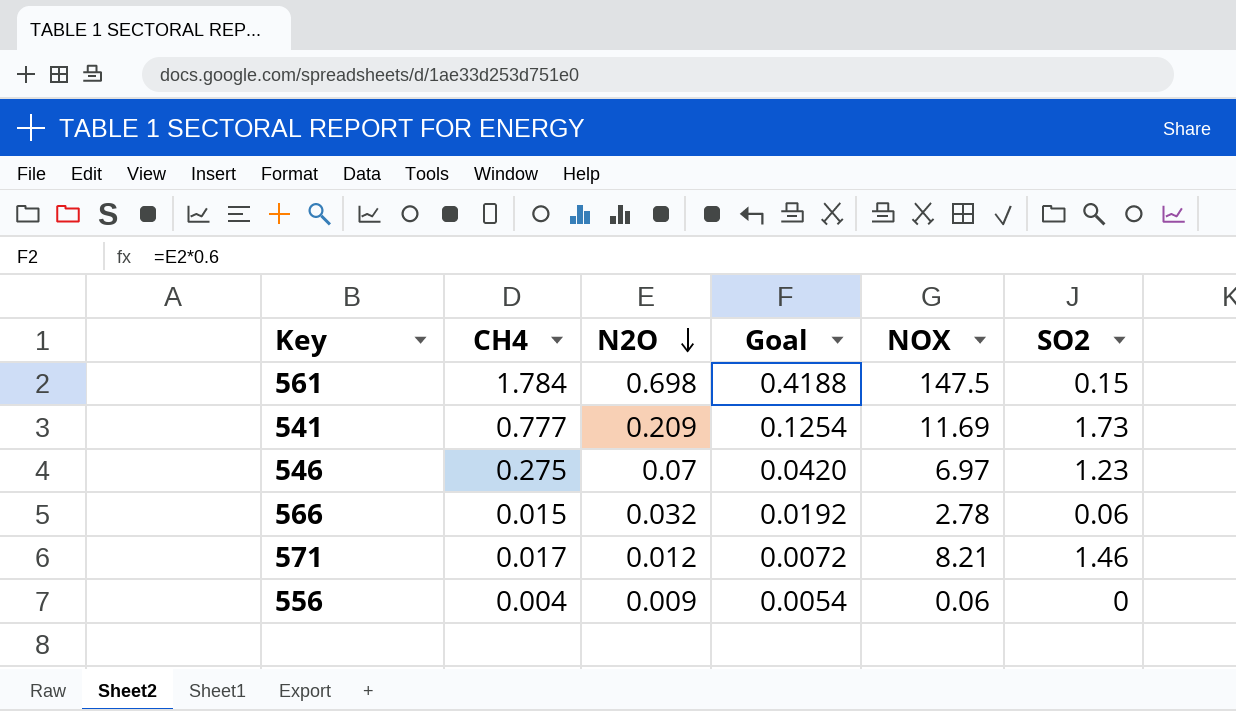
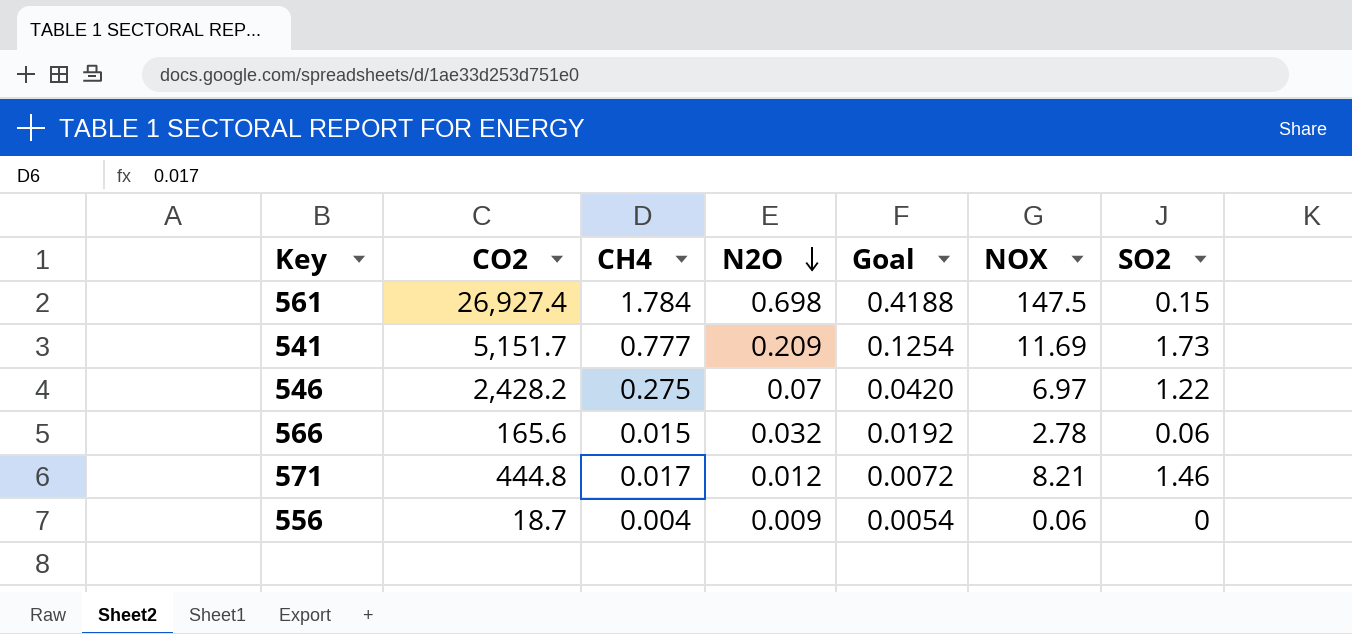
column CO2 | position: none -> 2
546 | SO2: 1.23 -> 1.22

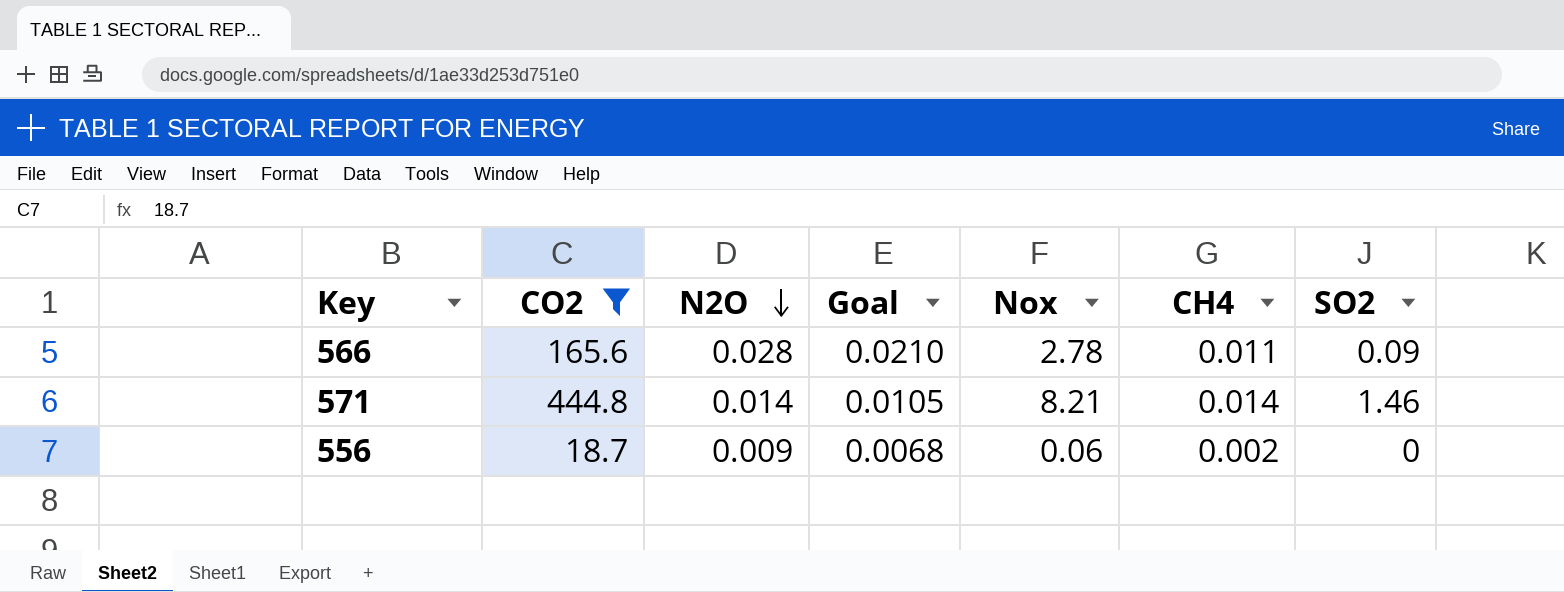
filter: none -> CO2 <= 444.8
column Goal | formula: [N2O] * 0.6 -> [N2O] * 0.75
column name: NOX -> Nox
column CH4 | position: 3 -> 6
566 | N2O: 0.032 -> 0.028
566 | CH4: 0.015 -> 0.011
566 | SO2: 0.06 -> 0.09
571 | N2O: 0.012 -> 0.014
571 | CH4: 0.017 -> 0.014
556 | CH4: 0.004 -> 0.002

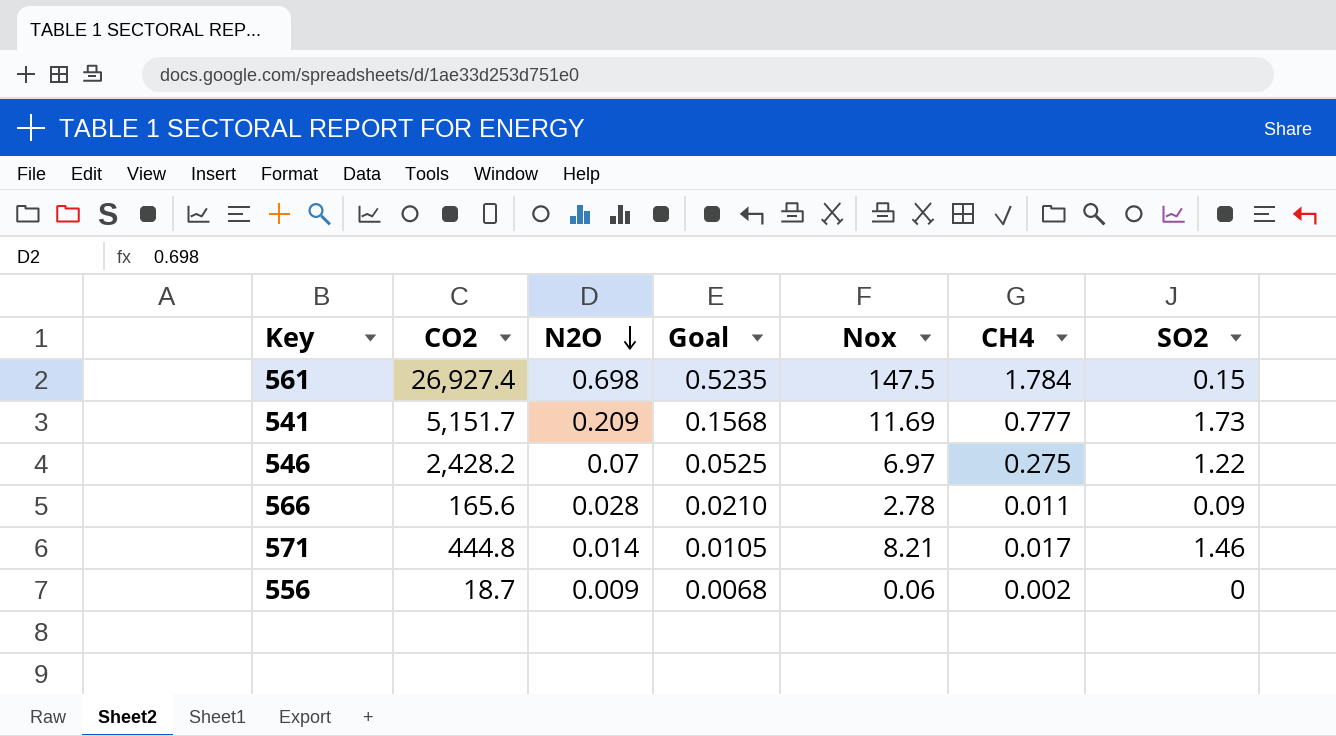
filter: CO2 <= 444.8 -> none
571 | CH4: 0.014 -> 0.017

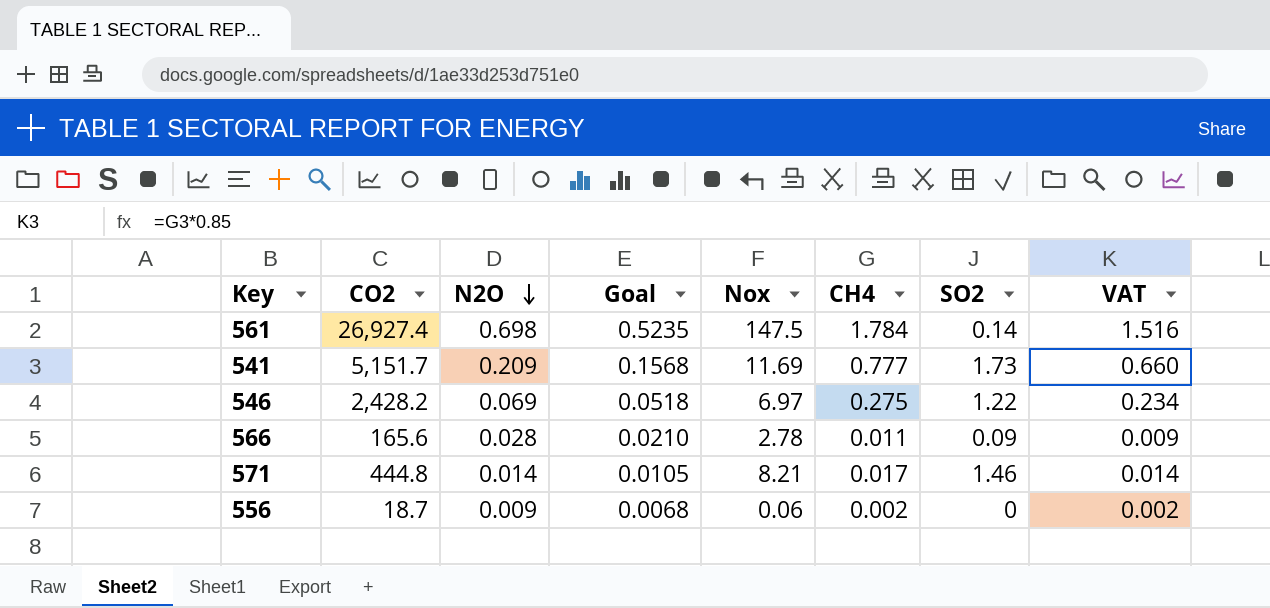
column VAT | formula: none -> [CH4] * 0.85
561 | SO2: 0.15 -> 0.14
546 | N2O: 0.07 -> 0.069
546 | Goal: 0.0525 -> 0.0518

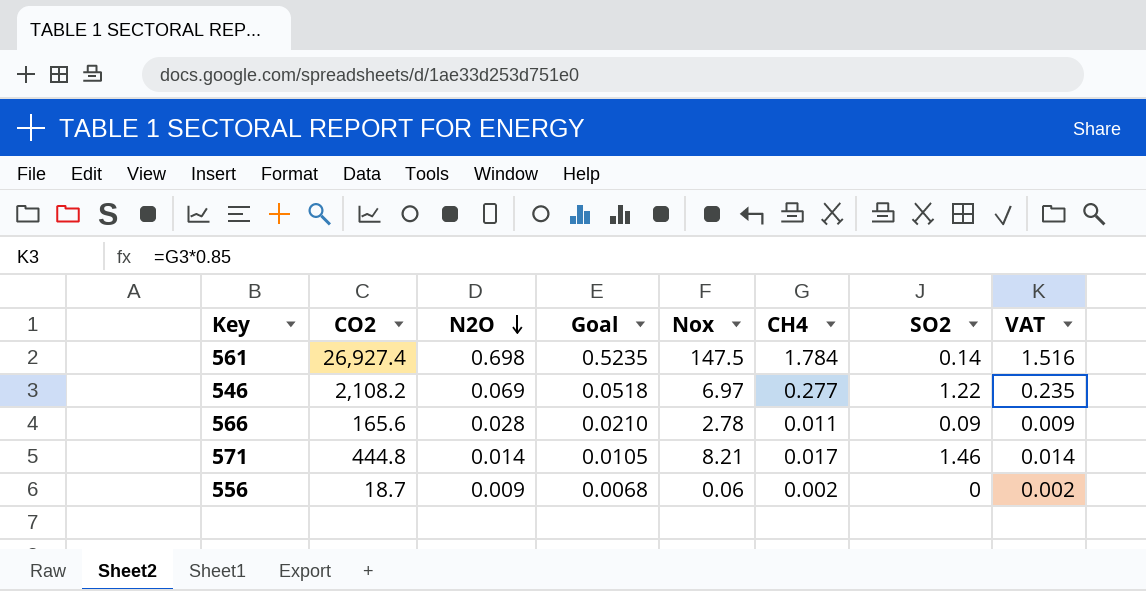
row 541: 5,151.7 | 0.209 | 0.1568 | 11.69 | 0.777 | 1.73 | 0.660 -> none
546 | CO2: 2,428.2 -> 2,108.2
546 | CH4: 0.275 -> 0.277
546 | VAT: 0.234 -> 0.235

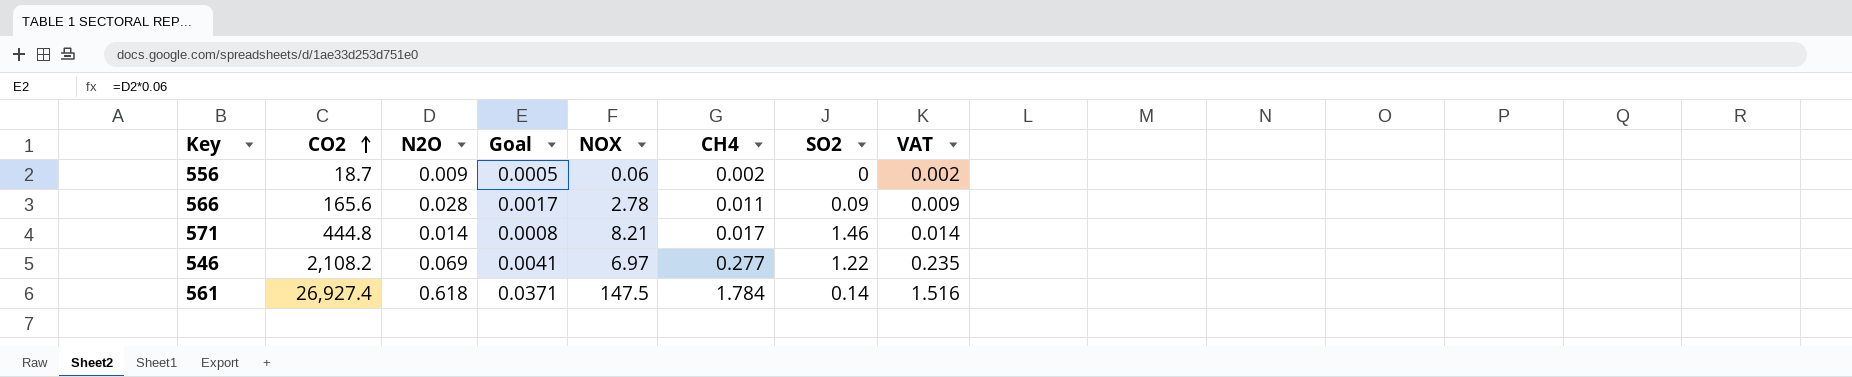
row order: N2O descending -> CO2 ascending
column Goal | formula: [N2O] * 0.75 -> [N2O] * 0.06
column name: Nox -> NOX
561 | N2O: 0.698 -> 0.618

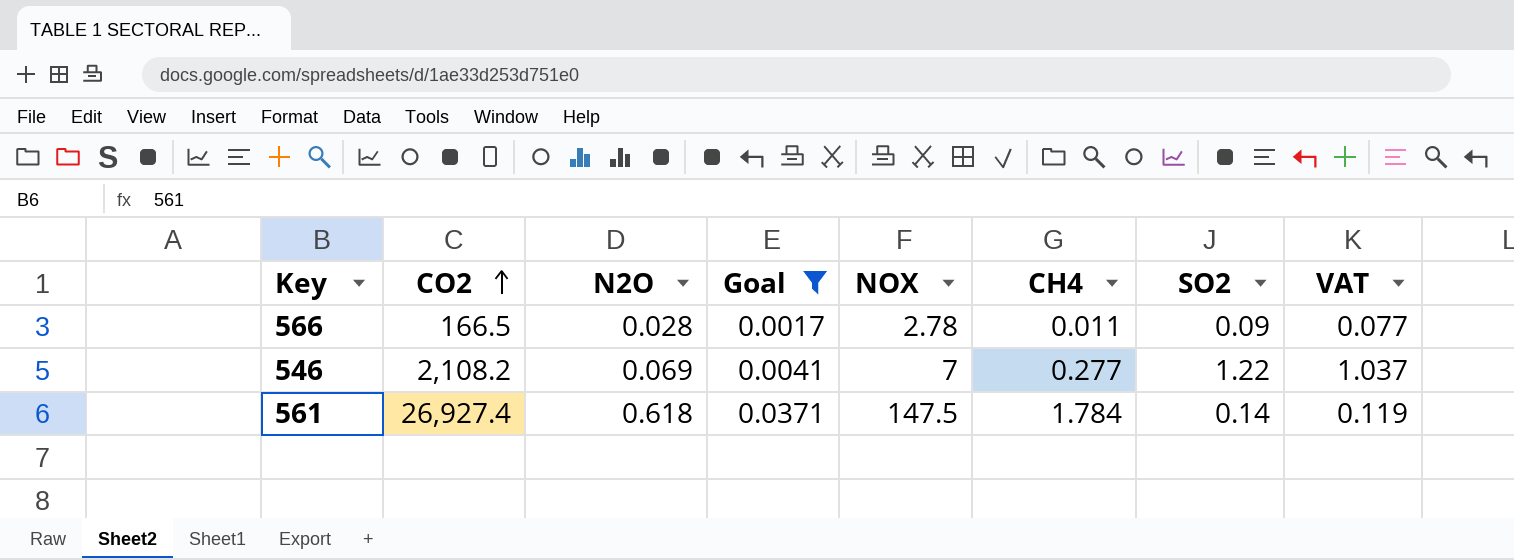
filter: none -> Goal >= 0.0017
column VAT | formula: [CH4] * 0.85 -> [SO2] * 0.85
566 | CO2: 165.6 -> 166.5
546 | NOX: 6.97 -> 7

